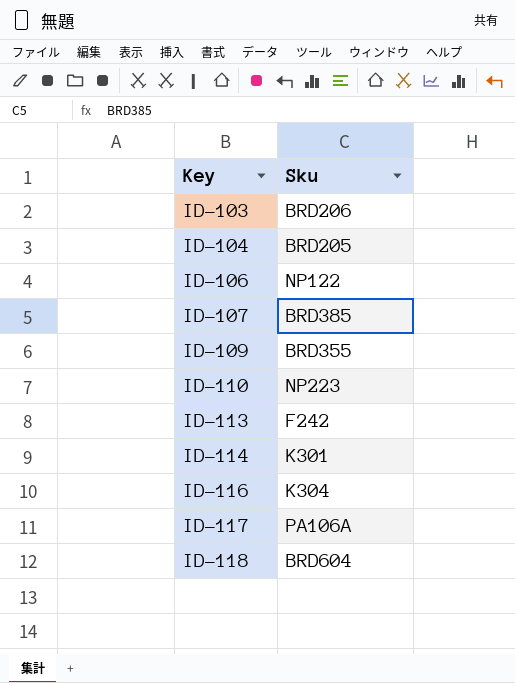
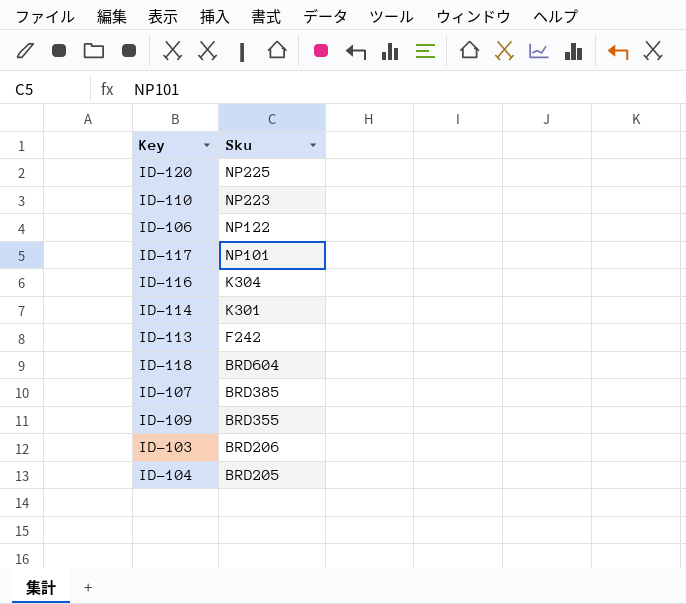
row order: Key ascending -> Sku descending
row ID-120: none -> NP225
ID-117 | Sku: PA106A -> NP101

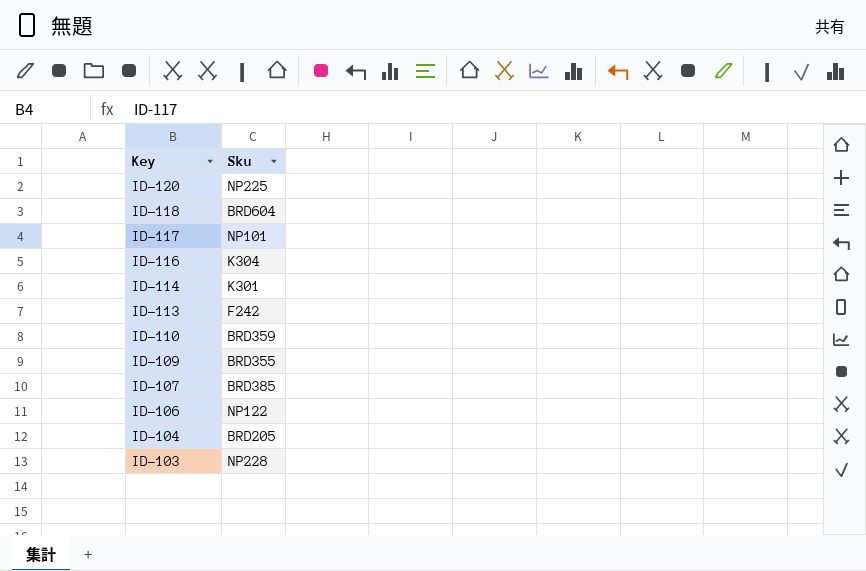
row order: Sku descending -> Key descending
ID-110 | Sku: NP223 -> BRD359
ID-103 | Sku: BRD206 -> NP228

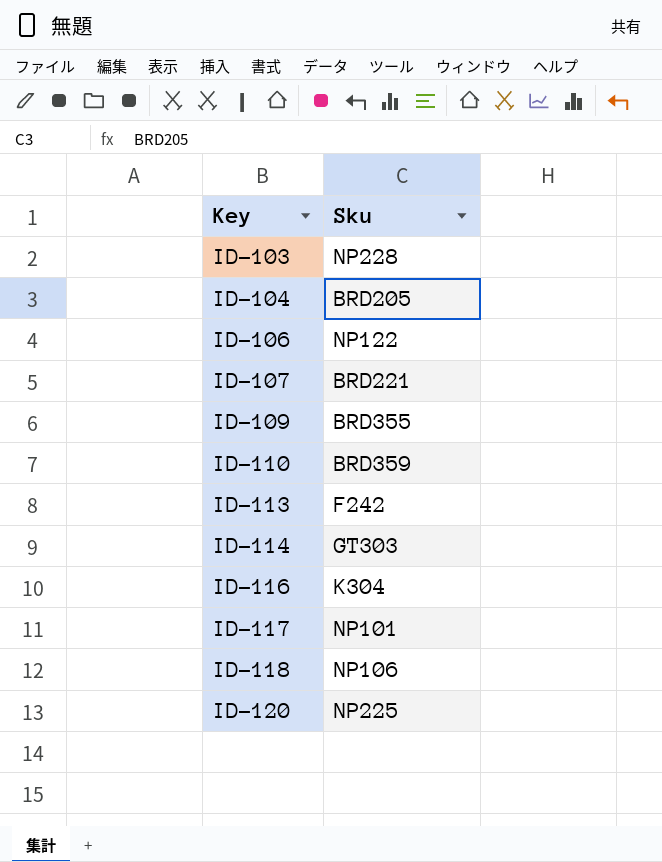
row order: Key descending -> Key ascending
ID-107 | Sku: BRD385 -> BRD221
ID-114 | Sku: K301 -> GT303
ID-118 | Sku: BRD604 -> NP106

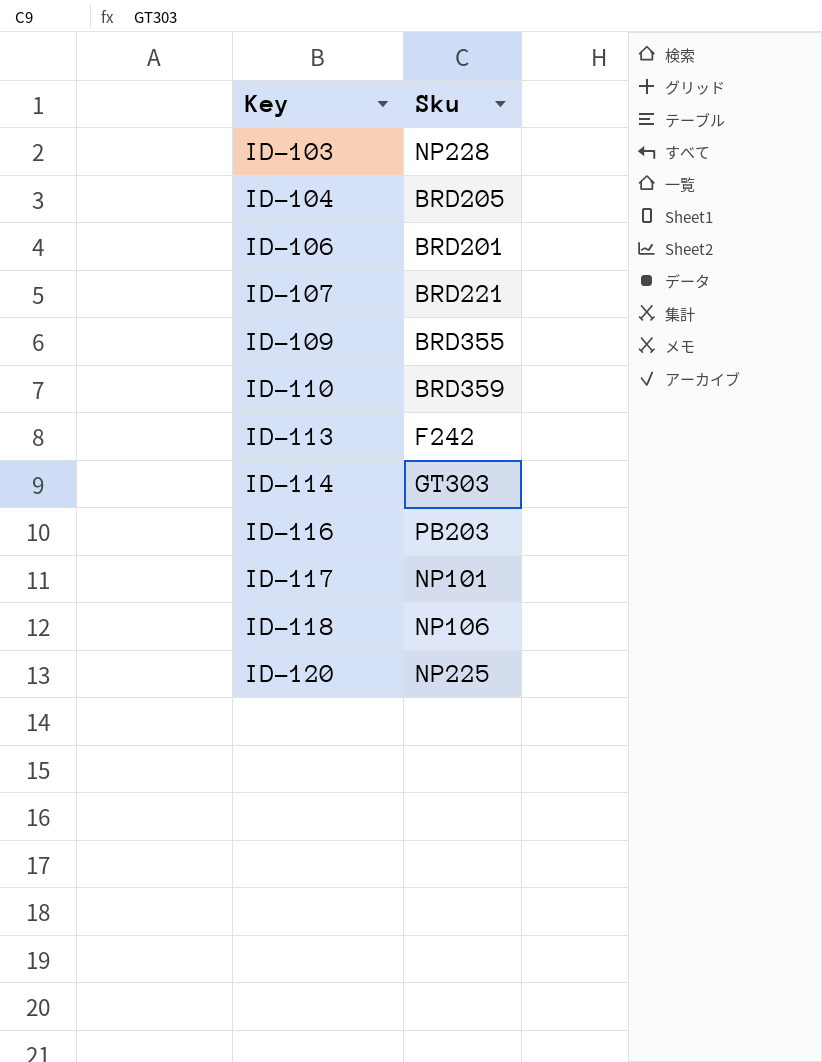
ID-106 | Sku: NP122 -> BRD201
ID-116 | Sku: K304 -> PB203

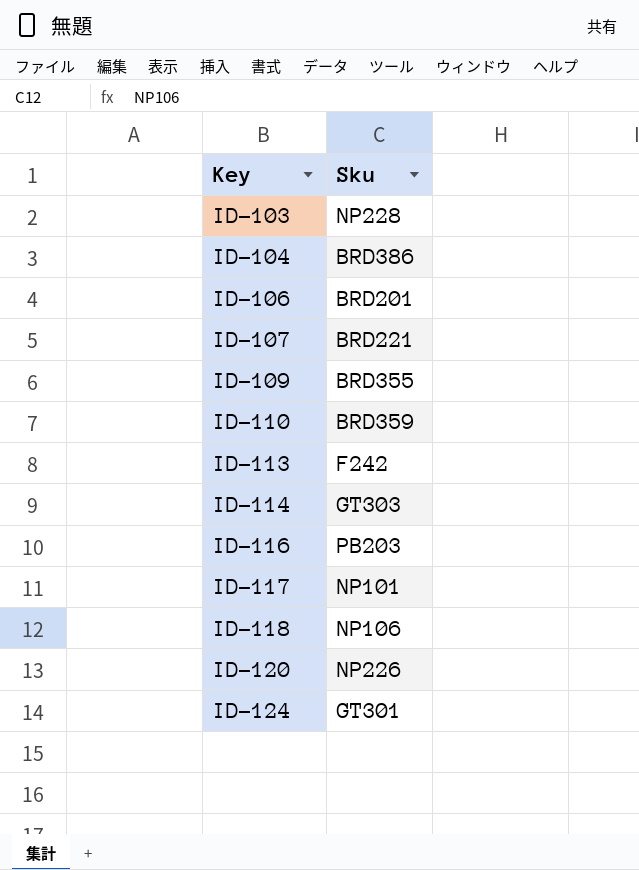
ID-104 | Sku: BRD205 -> BRD386
ID-120 | Sku: NP225 -> NP226
row ID-124: none -> GT301

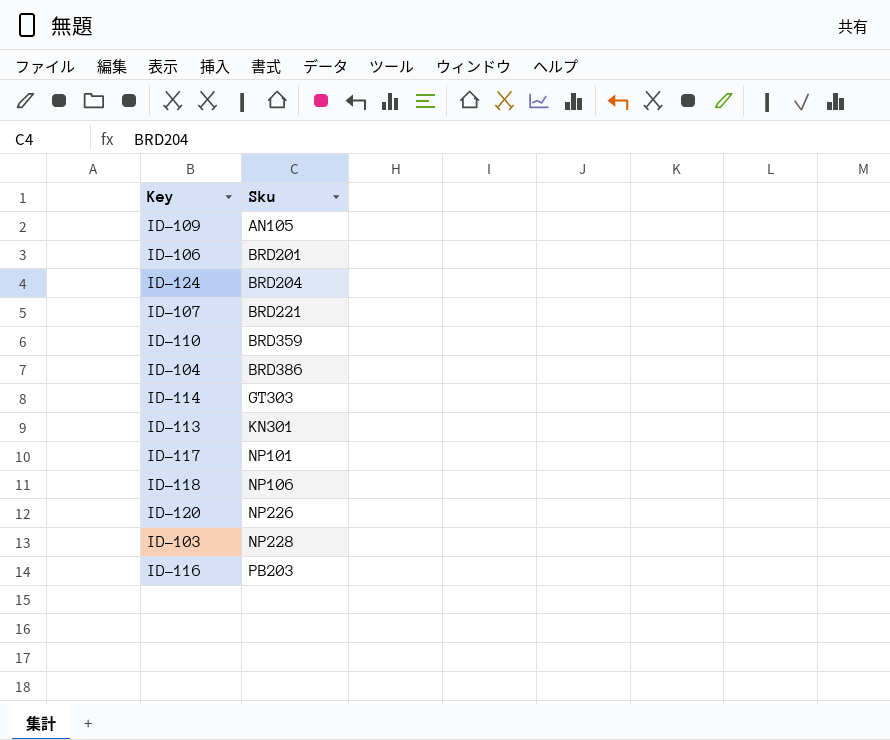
row order: Key ascending -> Sku ascending
ID-109 | Sku: BRD355 -> AN105
ID-124 | Sku: GT301 -> BRD204
ID-113 | Sku: F242 -> KN301

